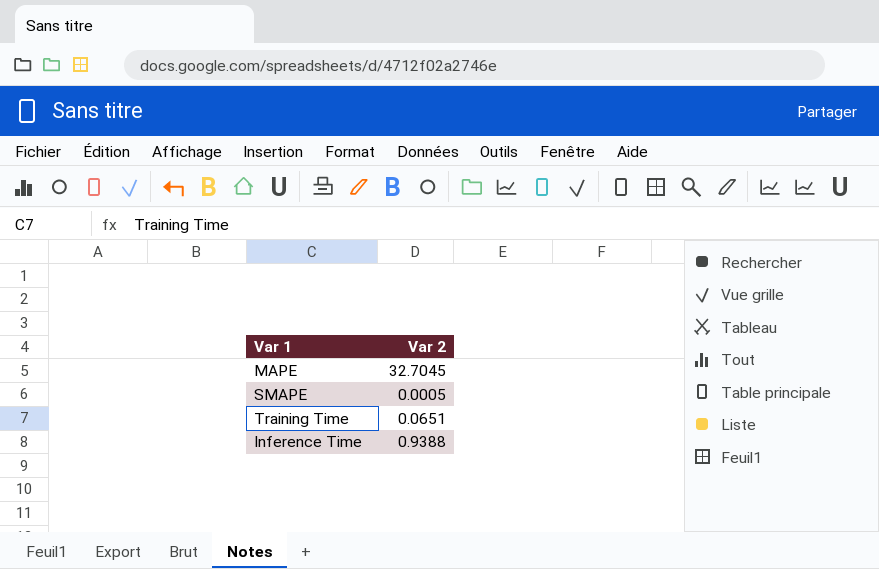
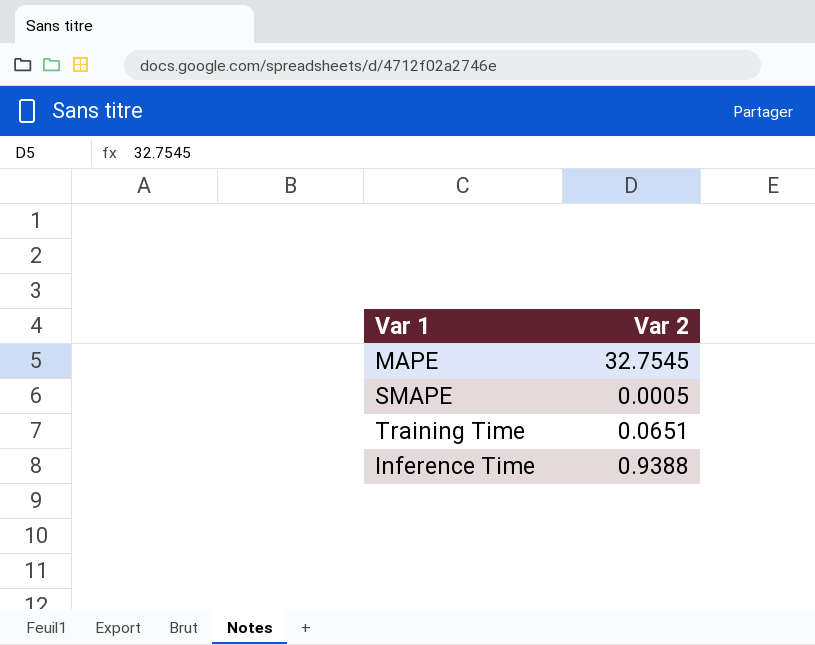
MAPE | Var 2: 32.7045 -> 32.7545

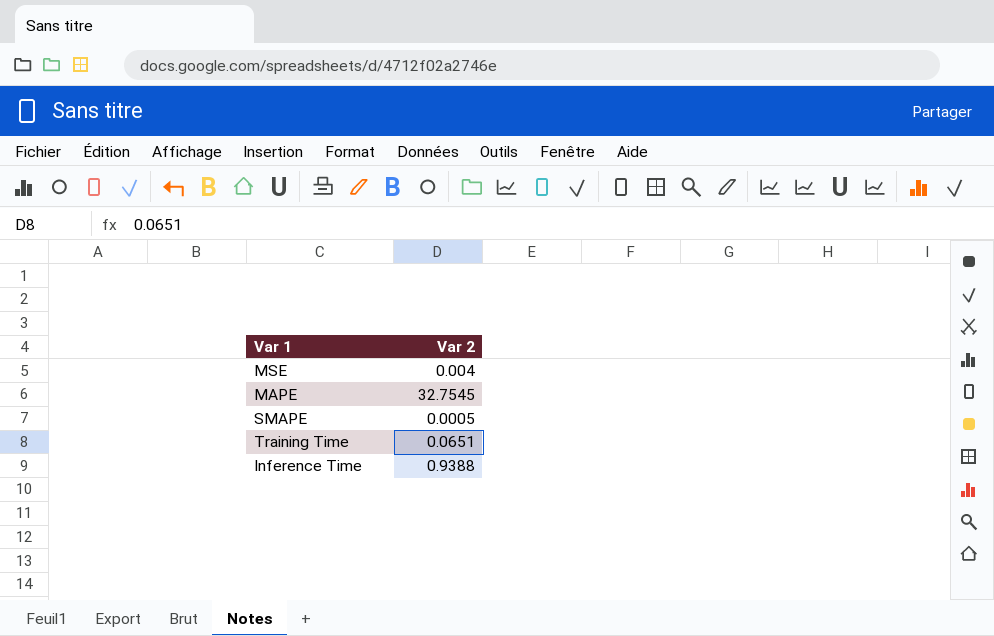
row MSE: none -> 0.004

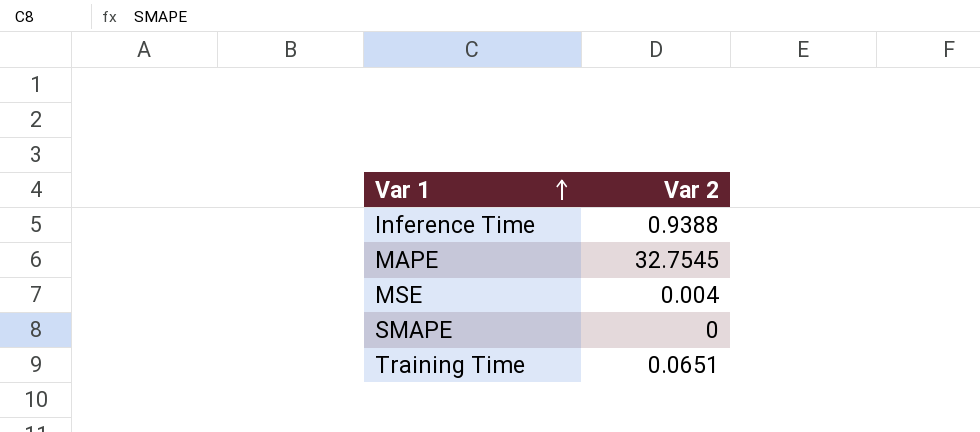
row order: none -> Var 1 ascending
SMAPE | Var 2: 0.0005 -> 0

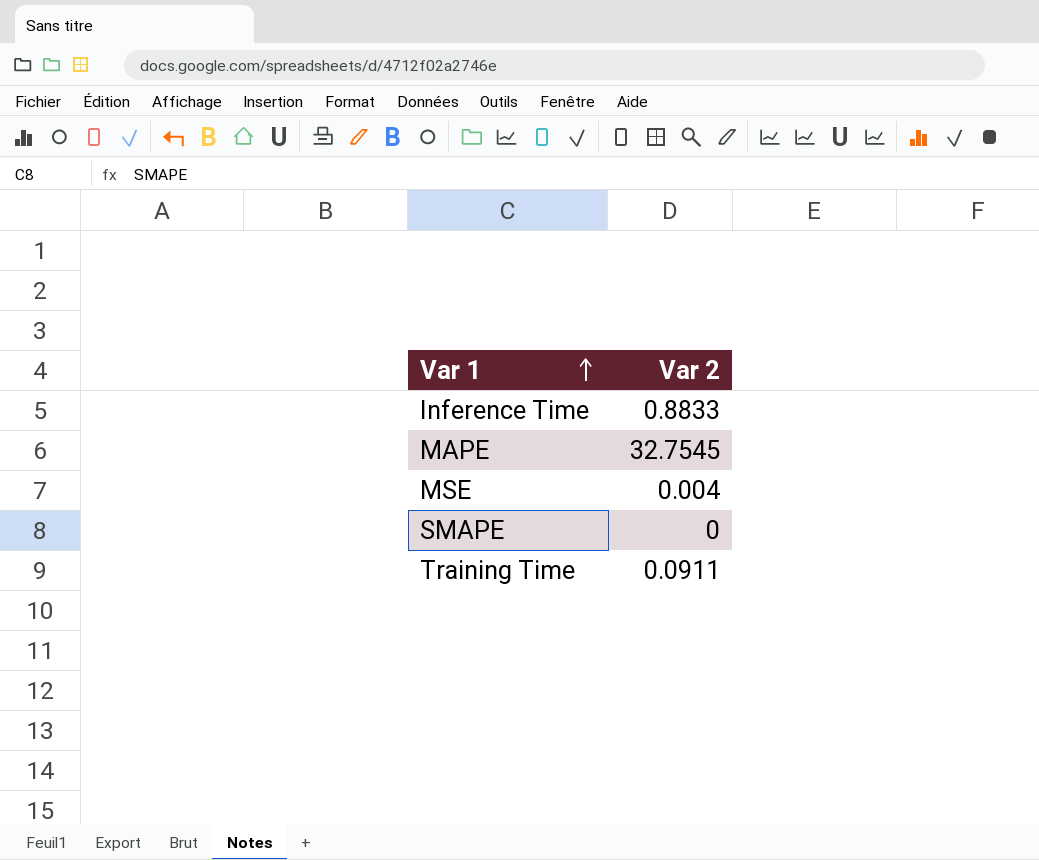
Inference Time | Var 2: 0.9388 -> 0.8833
Training Time | Var 2: 0.0651 -> 0.0911

